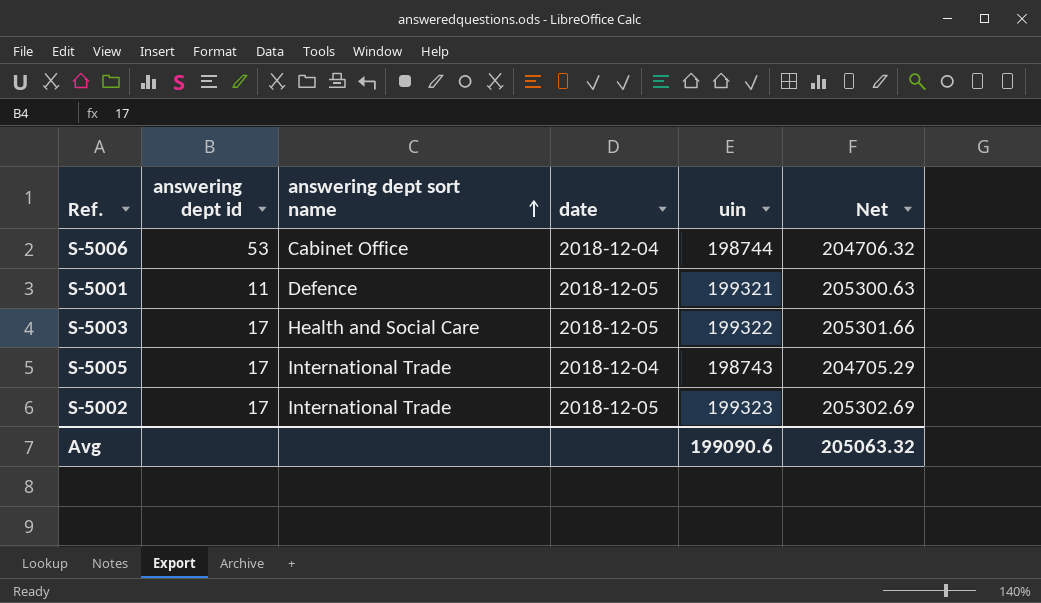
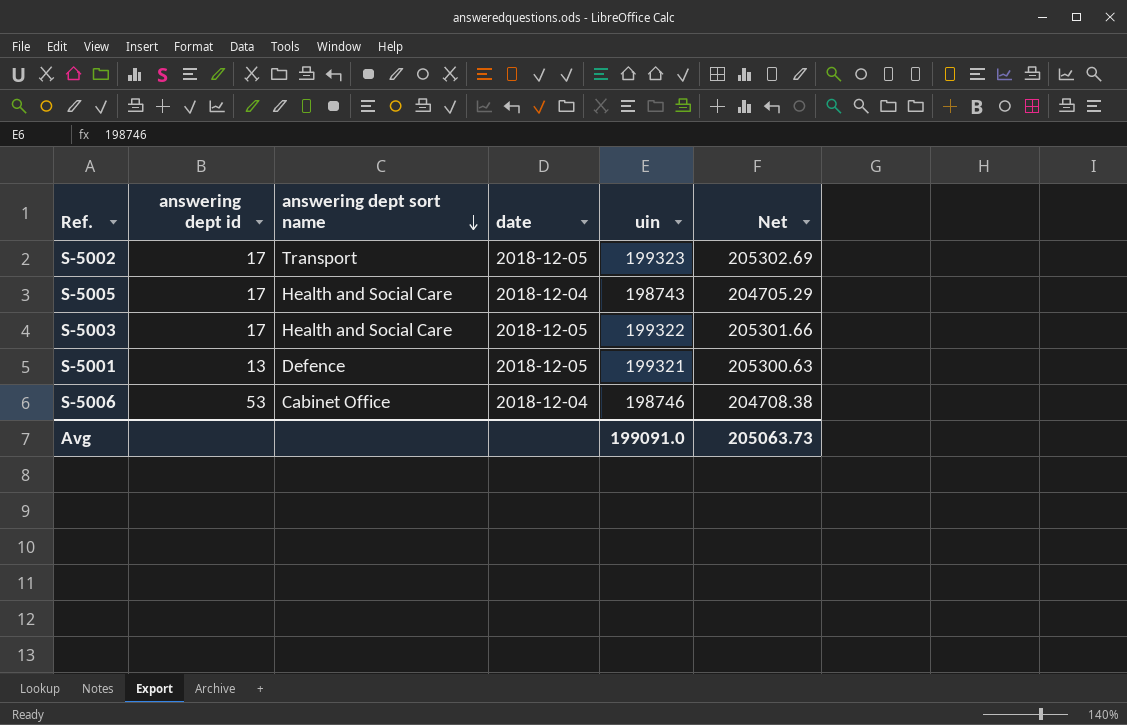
row order: answering dept sort name ascending -> answering dept sort name descending
S-5002 | answering dept sort name: International Trade -> Transport
S-5005 | answering dept sort name: International Trade -> Health and Social Care
S-5001 | answering dept id: 11 -> 13
S-5006 | uin: 198744 -> 198746
S-5006 | Net: 204706.32 -> 204708.38
Avg | uin: 199090.6 -> 199091.0
Avg | Net: 205063.32 -> 205063.73

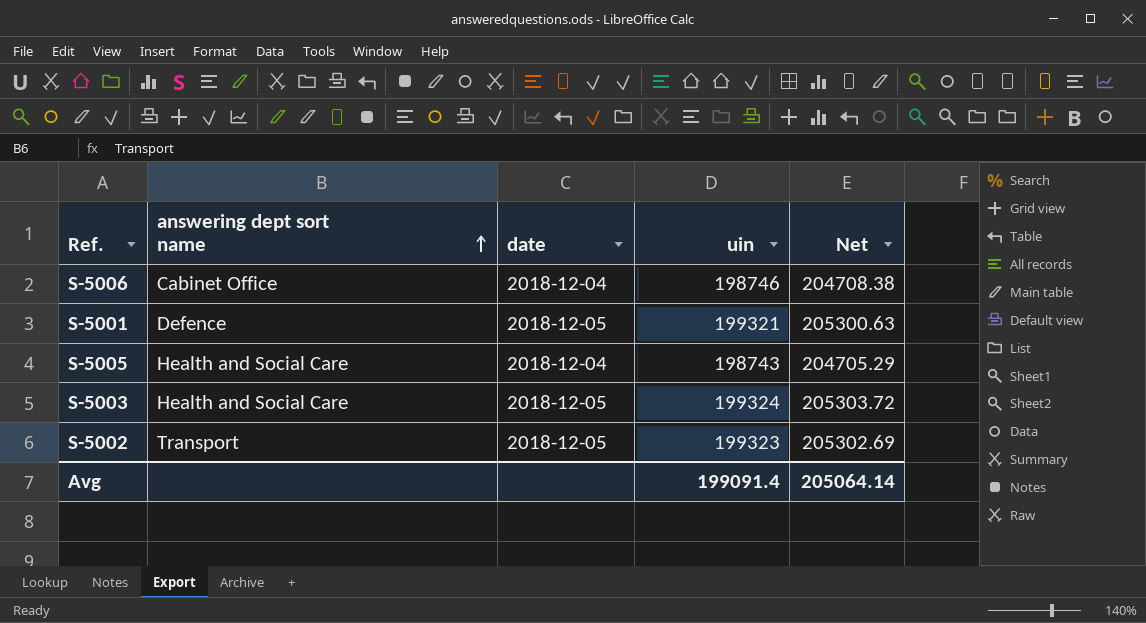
row order: answering dept sort name descending -> answering dept sort name ascending
column answering dept id | position: 2 -> none
S-5003 | uin: 199322 -> 199324
S-5003 | Net: 205301.66 -> 205303.72
Avg | uin: 199091.0 -> 199091.4
Avg | Net: 205063.73 -> 205064.14

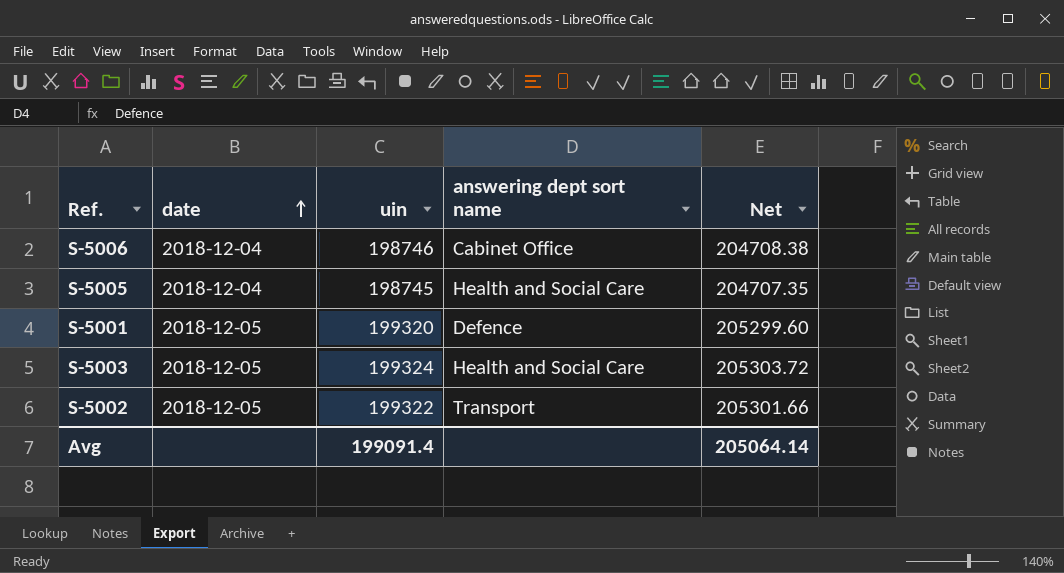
row order: answering dept sort name ascending -> date ascending
column answering dept sort name | position: 2 -> 4
S-5005 | uin: 198743 -> 198745
S-5005 | Net: 204705.29 -> 204707.35
S-5001 | uin: 199321 -> 199320
S-5001 | Net: 205300.63 -> 205299.60
S-5002 | uin: 199323 -> 199322
S-5002 | Net: 205302.69 -> 205301.66

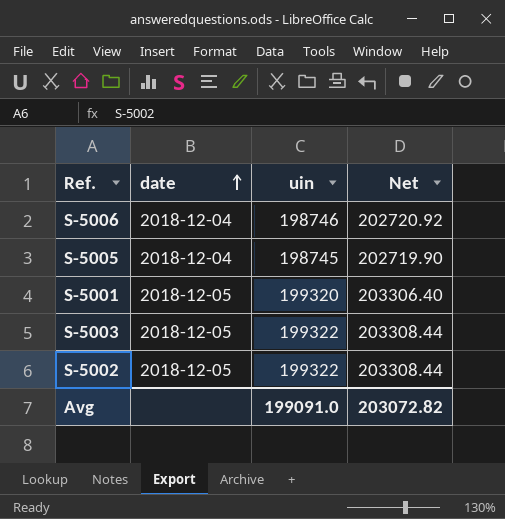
column answering dept sort name | position: 4 -> none
column Net | formula: [uin] * 1.03 -> [uin] * 1.02
S-5003 | uin: 199324 -> 199322
Avg | uin: 199091.4 -> 199091.0
Avg | Net: 205064.14 -> 203072.82

